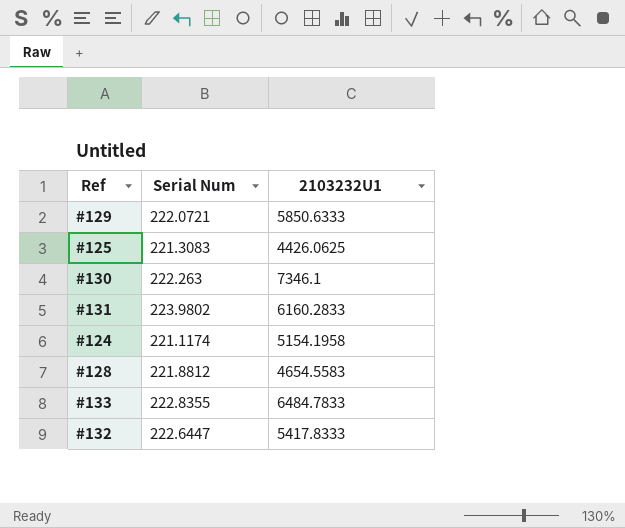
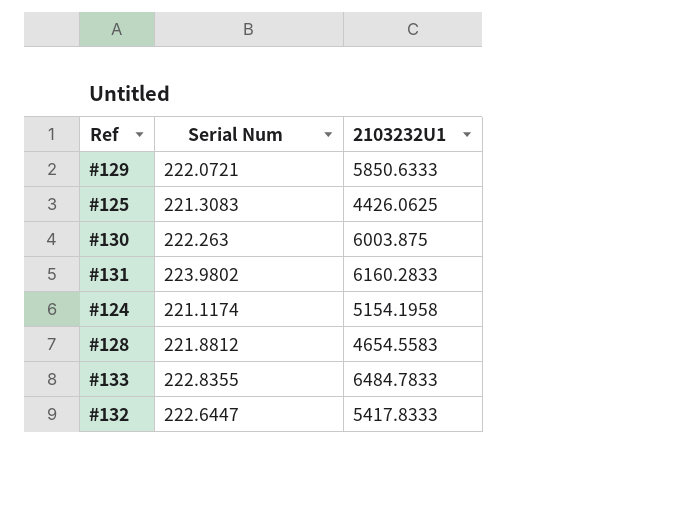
#130 | 2103232U1: 7346.1 -> 6003.875

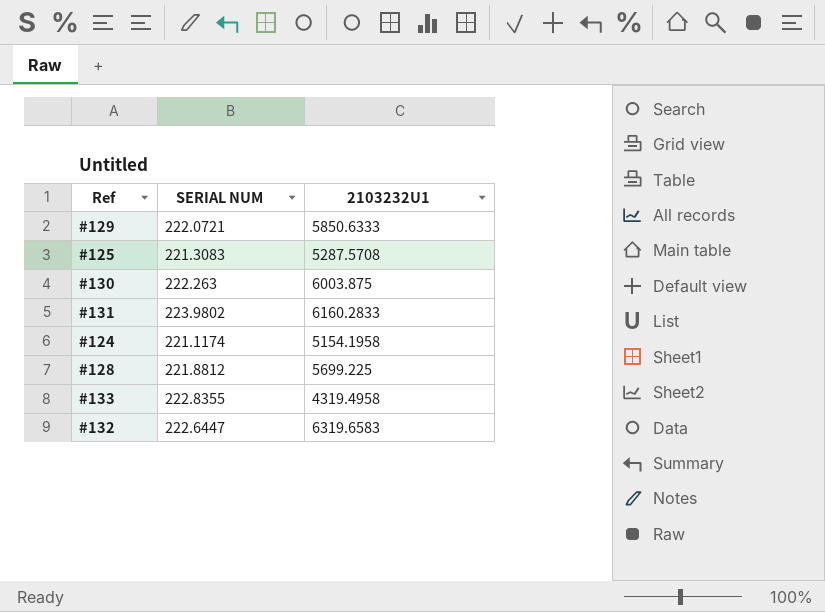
column name: Serial Num -> SERIAL NUM
#125 | 2103232U1: 4426.0625 -> 5287.5708
#128 | 2103232U1: 4654.5583 -> 5699.225
#133 | 2103232U1: 6484.7833 -> 4319.4958
#132 | 2103232U1: 5417.8333 -> 6319.6583

